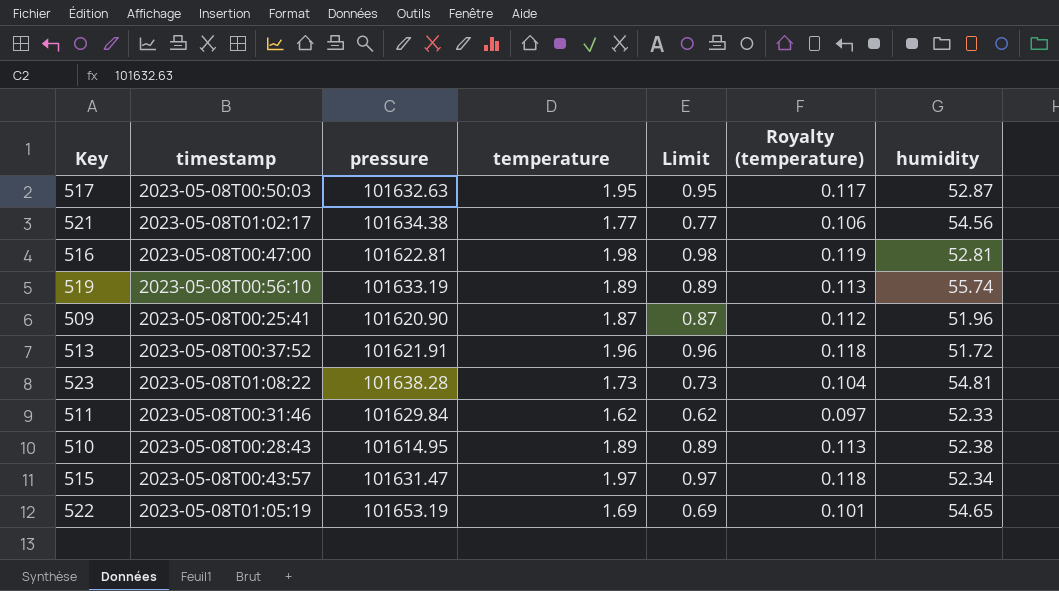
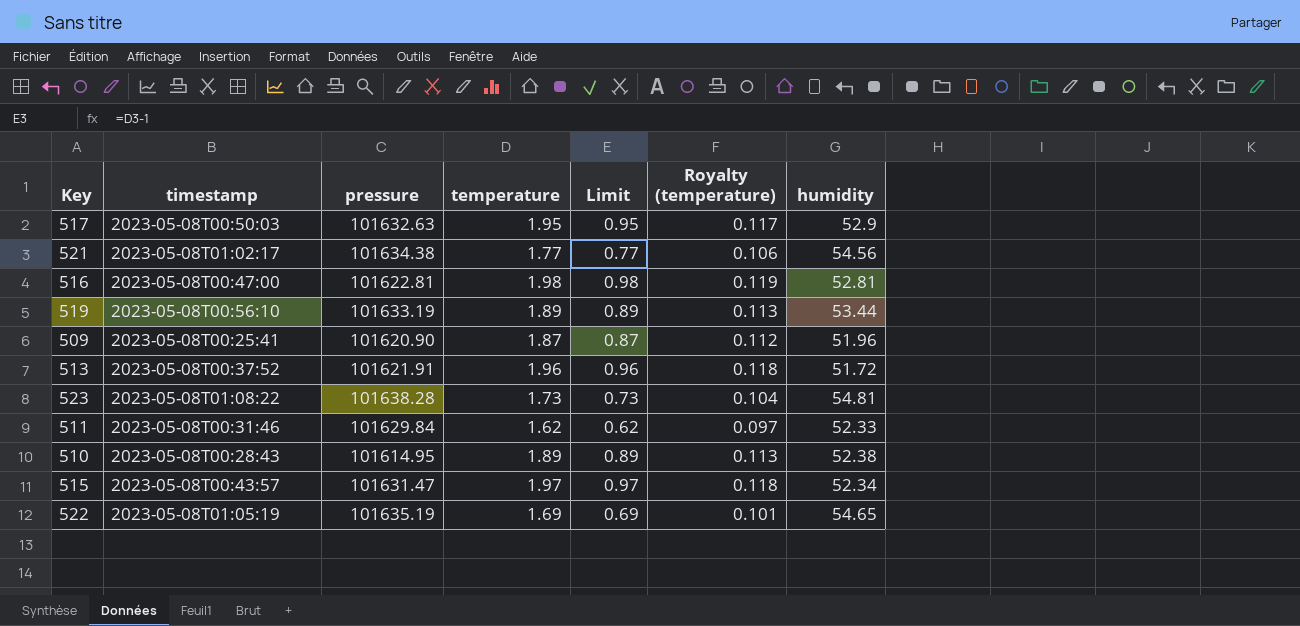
517 | humidity: 52.87 -> 52.9
519 | humidity: 55.74 -> 53.44
522 | pressure: 101653.19 -> 101635.19

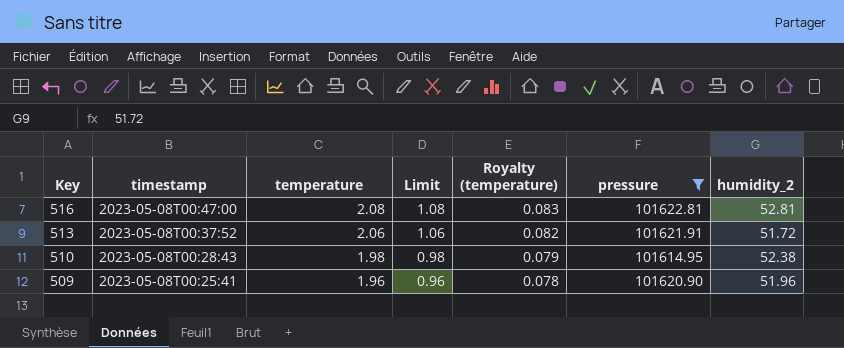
filter: none -> pressure <= 101622.81
row order: none -> Key descending
column Royalty (temperature) | formula: [temperature] * 0.06 -> [temperature] * 0.04
column pressure | position: 3 -> 6
column name: humidity -> humidity_2
516 | temperature: 1.98 -> 2.08
516 | Limit: 0.98 -> 1.08
513 | temperature: 1.96 -> 2.06
513 | Limit: 0.96 -> 1.06
510 | temperature: 1.89 -> 1.98
510 | Limit: 0.89 -> 0.98
509 | temperature: 1.87 -> 1.96
509 | Limit: 0.87 -> 0.96

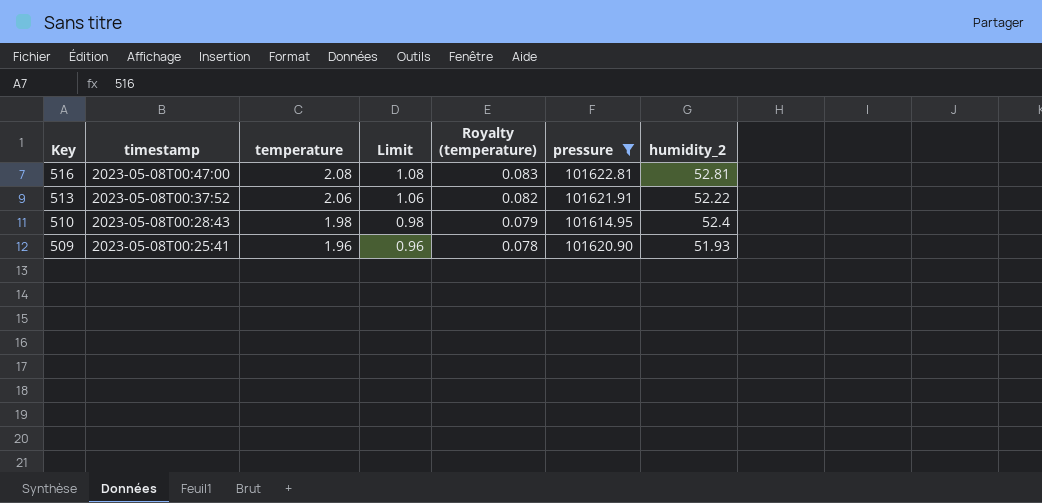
513 | humidity_2: 51.72 -> 52.22
510 | humidity_2: 52.38 -> 52.4
509 | humidity_2: 51.96 -> 51.93

